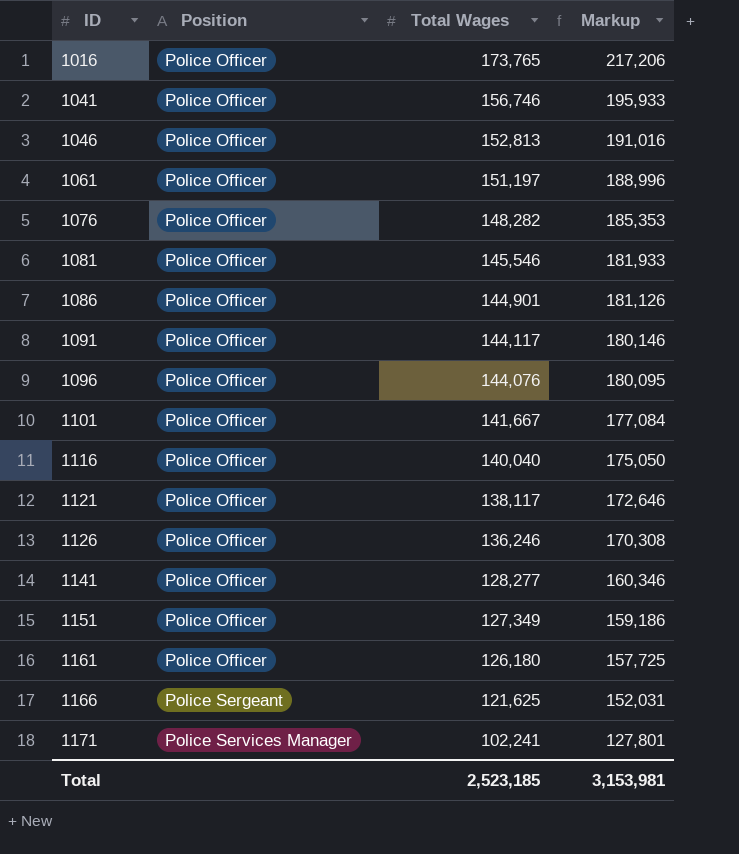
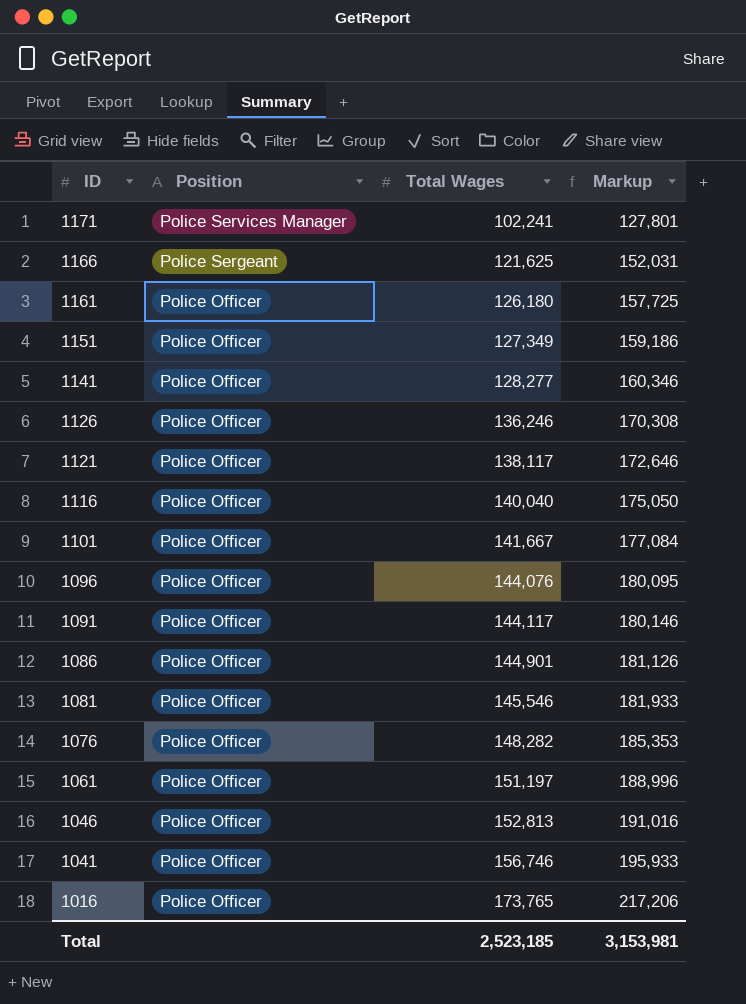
row order: ID ascending -> ID descending

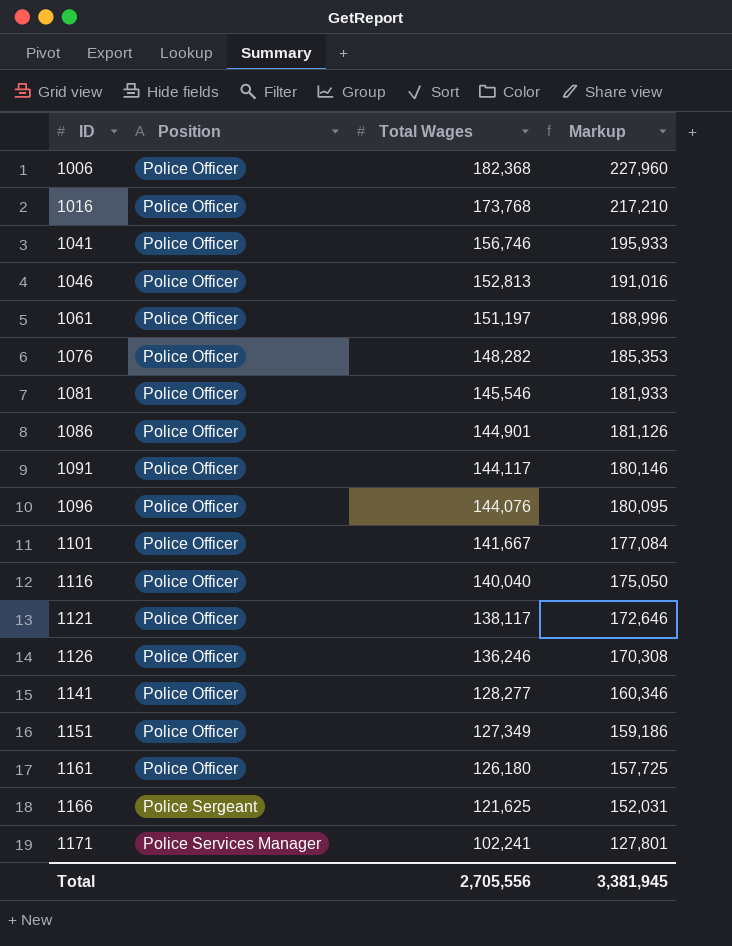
row order: ID descending -> ID ascending
row 1006: none -> Police Officer | 182,368 | 227,960
1016 | Total Wages: 173,765 -> 173,768
1016 | Markup: 217,206 -> 217,210
Total | Total Wages: 2,523,185 -> 2,705,556
Total | Markup: 3,153,981 -> 3,381,945

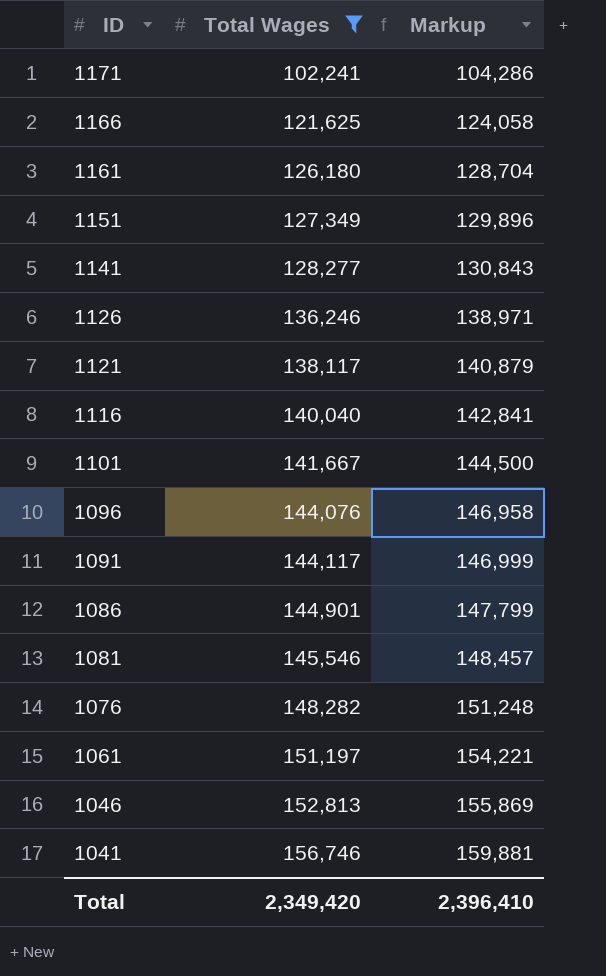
filter: none -> Total Wages <= 156,746
row order: ID ascending -> ID descending
column Position | position: 2 -> none
column Markup | formula: [Total Wages] * 1.25 -> [Total Wages] * 1.02
Total | Total Wages: 2,705,556 -> 2,349,420
Total | Markup: 3,381,945 -> 2,396,410

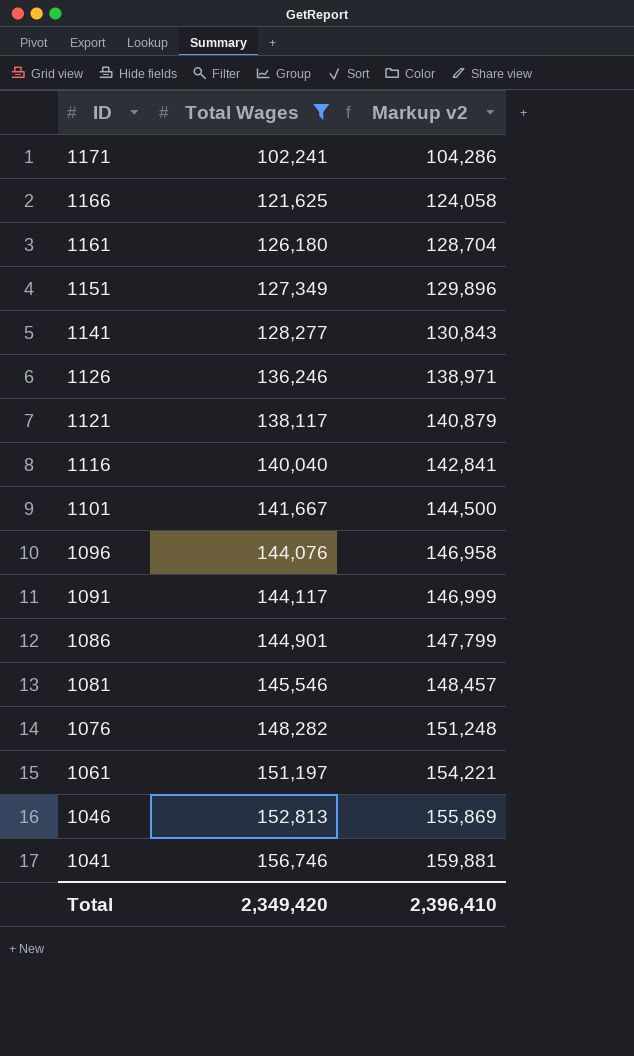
column name: Markup -> Markup v2

